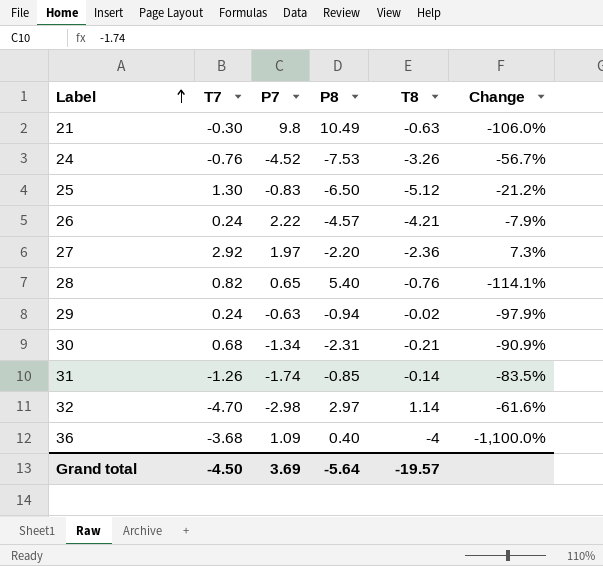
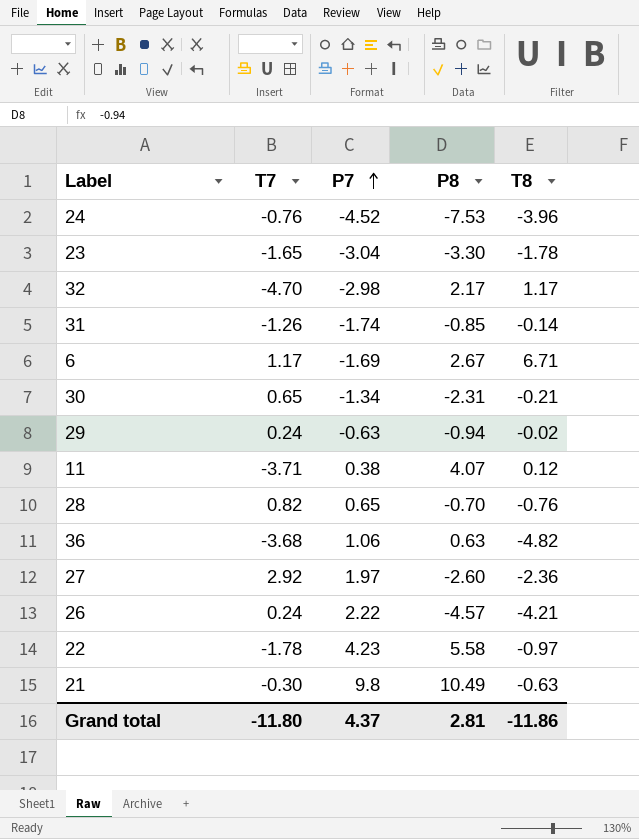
row order: Label ascending -> P7 ascending
column Change | formula: ([T8] - [P8]) / [P8] -> none
row 25: 1.30 | -0.83 | -6.50 | -5.12 | -21.2% -> none
24 | T8: -3.26 -> -3.96
row 23: none -> -1.65 | -3.04 | -3.30 | -1.78
32 | P8: 2.97 -> 2.17
32 | T8: 1.14 -> 1.17
row 6: none -> 1.17 | -1.69 | 2.67 | 6.71
30 | T7: 0.68 -> 0.65
row 11: none -> -3.71 | 0.38 | 4.07 | 0.12
28 | P8: 5.40 -> -0.70
36 | P7: 1.09 -> 1.06
36 | P8: 0.40 -> 0.63
36 | T8: -4 -> -4.82
27 | P8: -2.20 -> -2.60
row 22: none -> -1.78 | 4.23 | 5.58 | -0.97
Grand total | T7: -4.50 -> -11.80
Grand total | P7: 3.69 -> 4.37
Grand total | P8: -5.64 -> 2.81
Grand total | T8: -19.57 -> -11.86

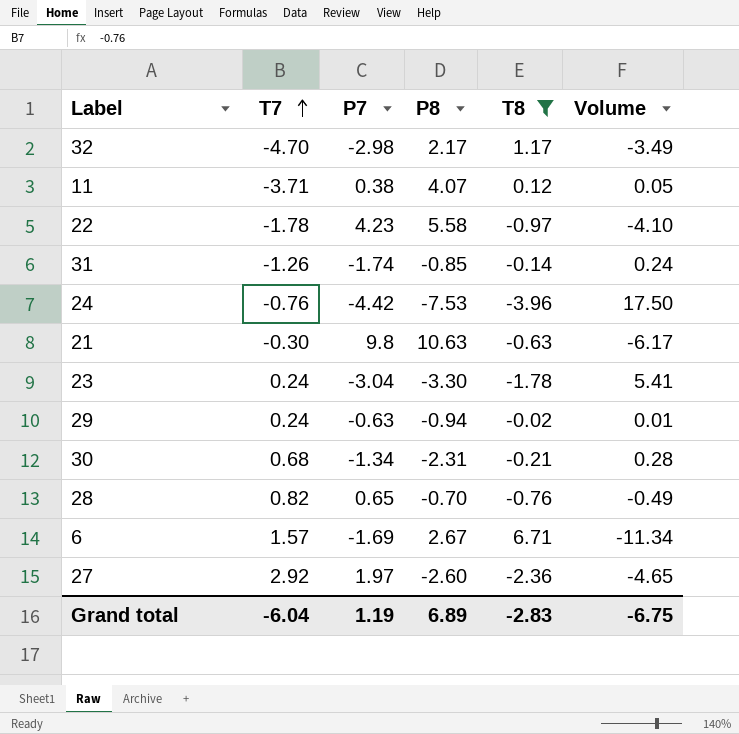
filter: none -> T8 >= -3.96
row order: P7 ascending -> T7 ascending
column Volume | formula: none -> [P7] * [T8]
24 | P7: -4.52 -> -4.42
21 | P8: 10.49 -> 10.63
23 | T7: -1.65 -> 0.24
30 | T7: 0.65 -> 0.68
6 | T7: 1.17 -> 1.57
Grand total | T7: -11.80 -> -6.04
Grand total | P7: 4.37 -> 1.19
Grand total | P8: 2.81 -> 6.89
Grand total | T8: -11.86 -> -2.83

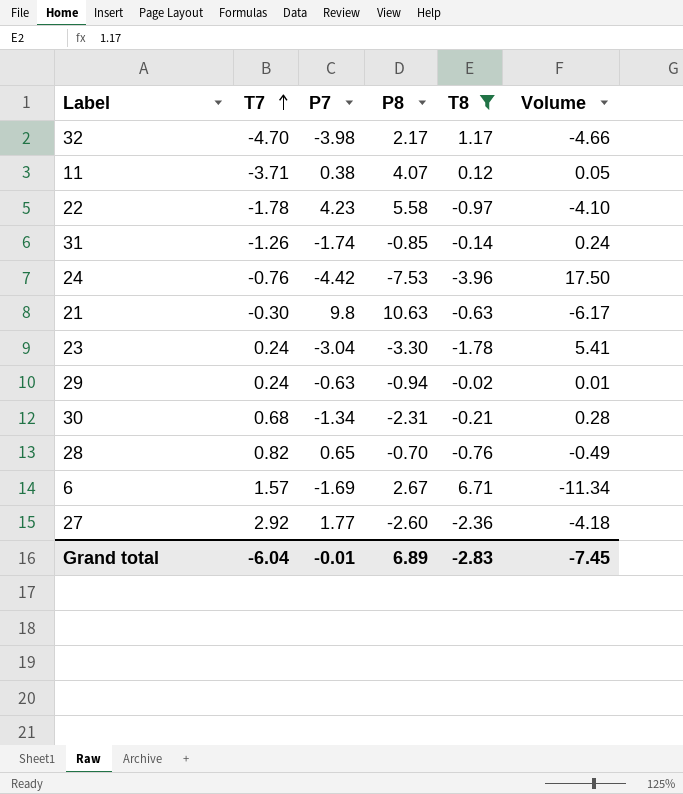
32 | P7: -2.98 -> -3.98
32 | Volume: -3.49 -> -4.66
27 | P7: 1.97 -> 1.77
27 | Volume: -4.65 -> -4.18
Grand total | P7: 1.19 -> -0.01
Grand total | Volume: -6.75 -> -7.45

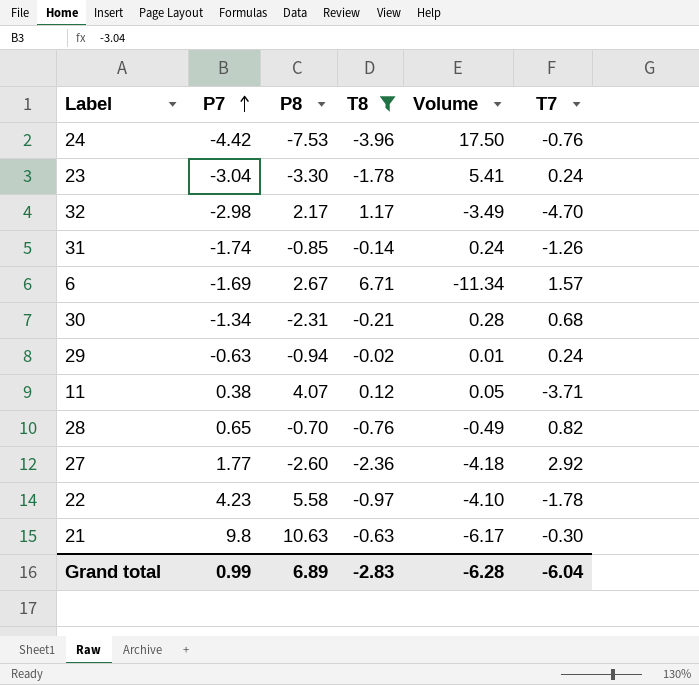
row order: T7 ascending -> P7 ascending
column T7 | position: 2 -> 6
32 | P7: -3.98 -> -2.98
32 | Volume: -4.66 -> -3.49
Grand total | P7: -0.01 -> 0.99
Grand total | Volume: -7.45 -> -6.28

